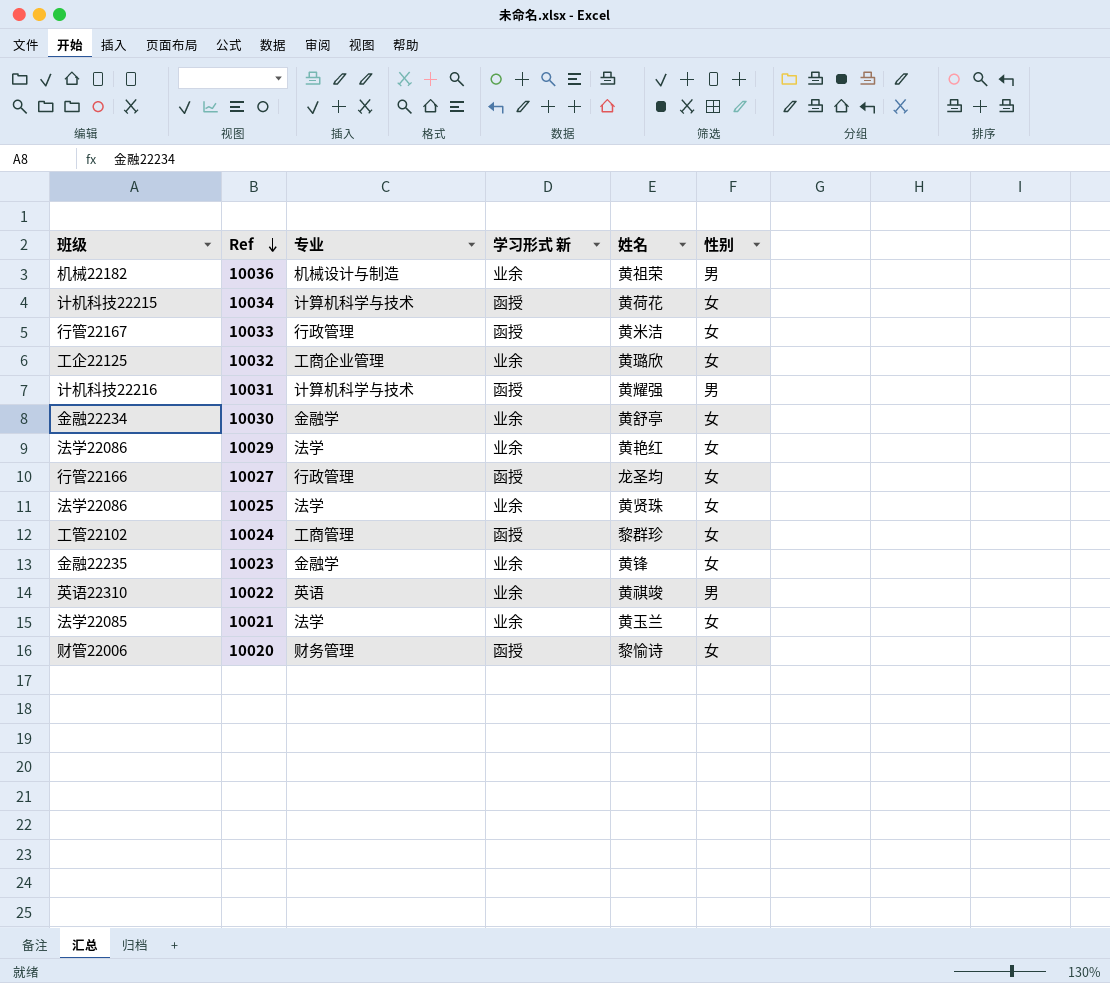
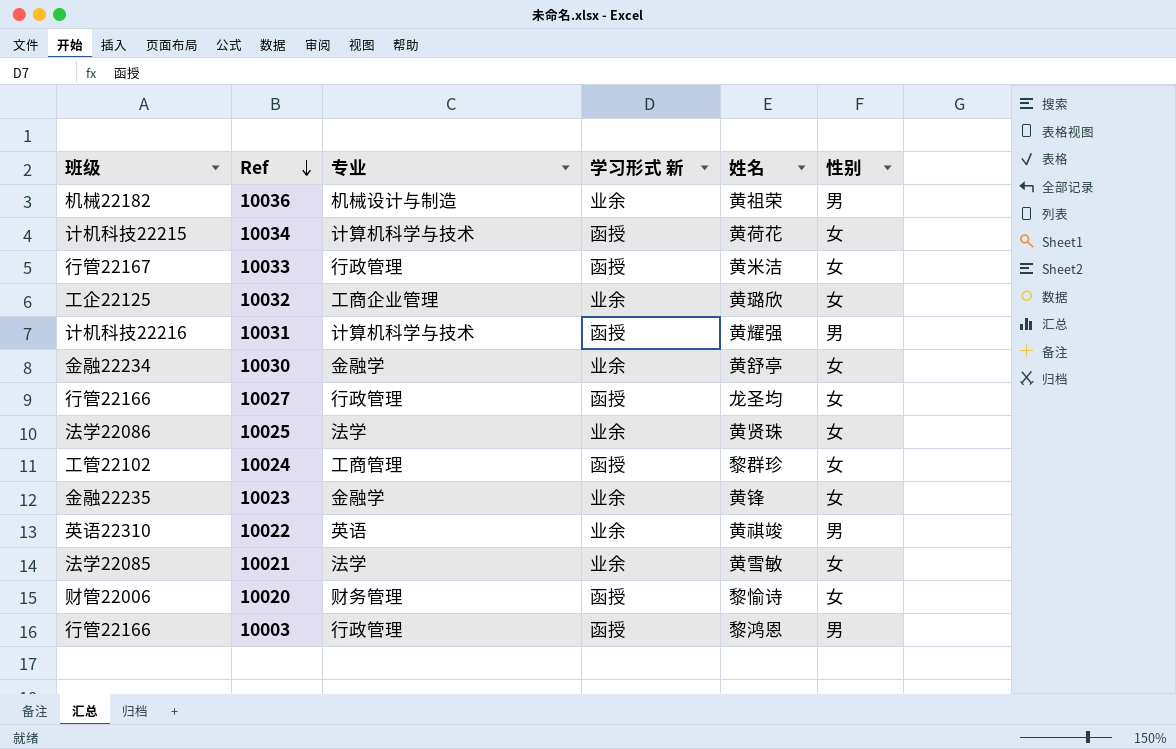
row 10029: 法学22086 | 法学 | 业余 | 黄艳红 | 女 -> none
10021 | 姓名: 黄玉兰 -> 黄雪敏
row 10003: none -> 行管22166 | 行政管理 | 函授 | 黎鸿恩 | 男

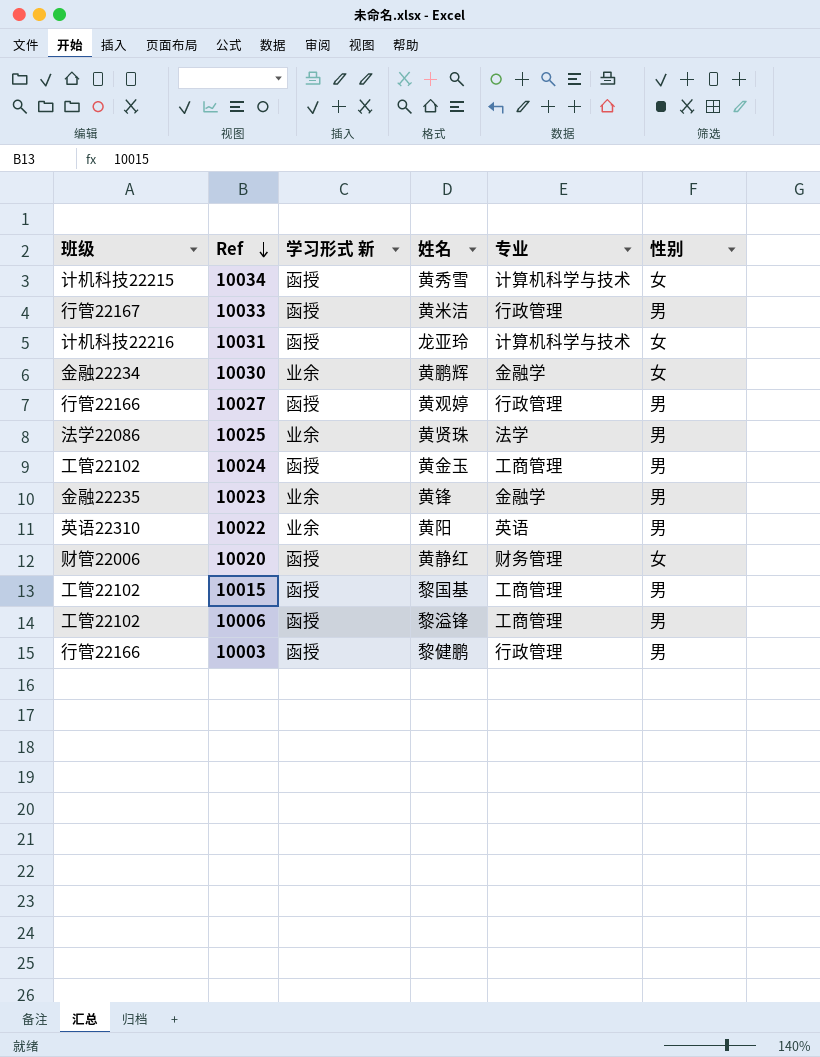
column 专业 | position: 3 -> 5
row 10036: 机械22182 | 机械设计与制造 | 业余 | 黄祖荣 | 男 -> none
row 10032: 工企22125 | 工商企业管理 | 业余 | 黄璐欣 | 女 -> none
row 10021: 法学22085 | 法学 | 业余 | 黄雪敏 | 女 -> none
10034 | 姓名: 黄荷花 -> 黄秀雪
10033 | 性别: 女 -> 男
10031 | 姓名: 黄耀强 -> 龙亚玲
10031 | 性别: 男 -> 女
10030 | 姓名: 黄舒亭 -> 黄鹏辉
10027 | 姓名: 龙圣均 -> 黄观婷
10027 | 性别: 女 -> 男
10025 | 性别: 女 -> 男
10024 | 姓名: 黎群珍 -> 黄金玉
10024 | 性别: 女 -> 男
10023 | 性别: 女 -> 男
10022 | 姓名: 黄祺竣 -> 黄阳
10020 | 姓名: 黎愉诗 -> 黄静红
row 10015: none -> 工管22102 | 函授 | 黎国基 | 工商管理 | 男
row 10006: none -> 工管22102 | 函授 | 黎溢锋 | 工商管理 | 男
10003 | 姓名: 黎鸿恩 -> 黎健鹏

